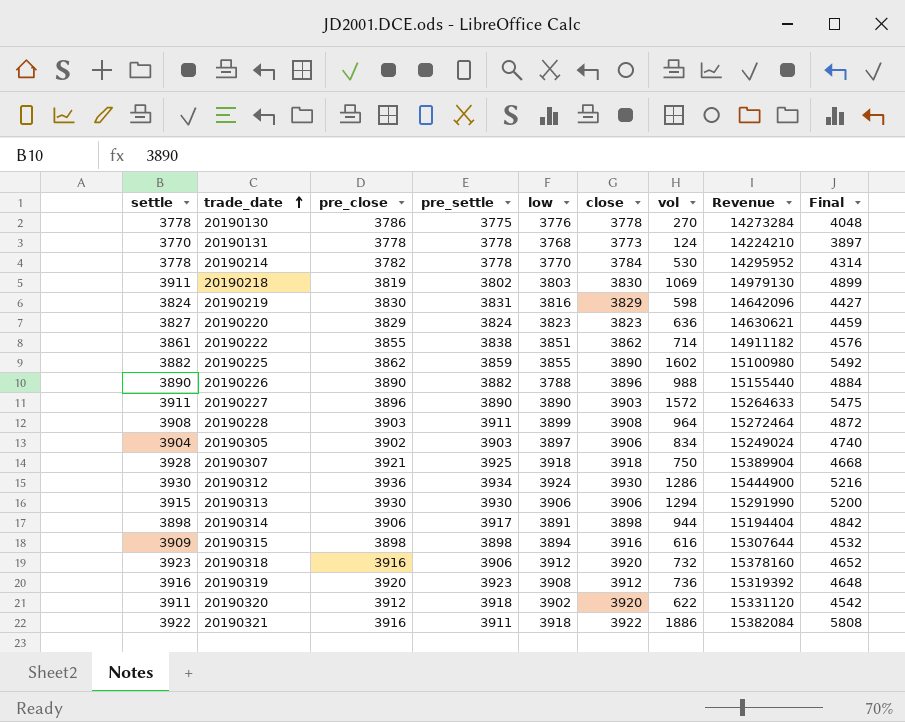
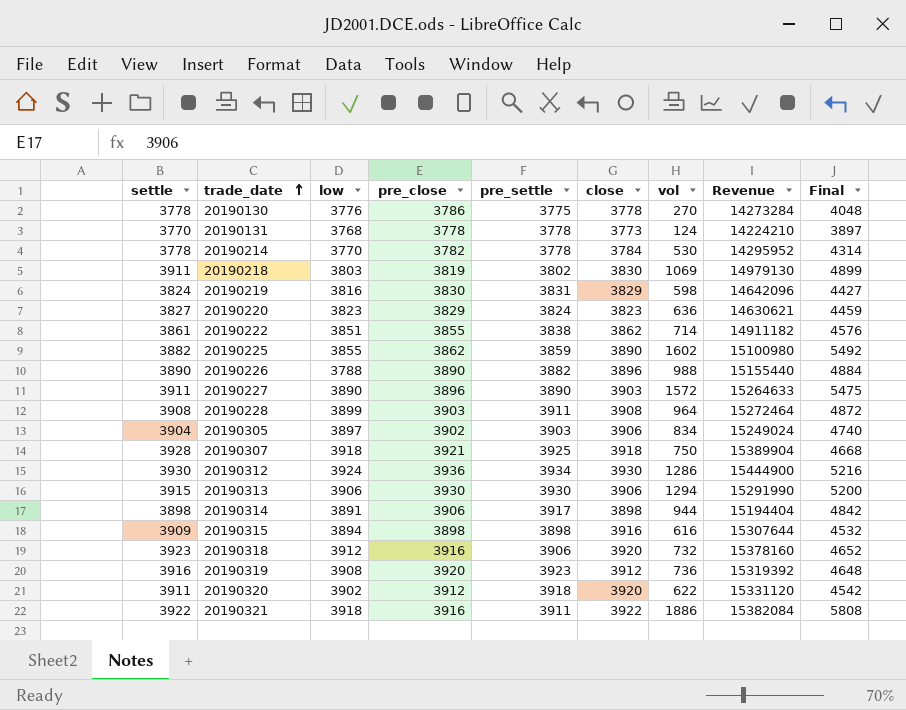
column low | position: 5 -> 3

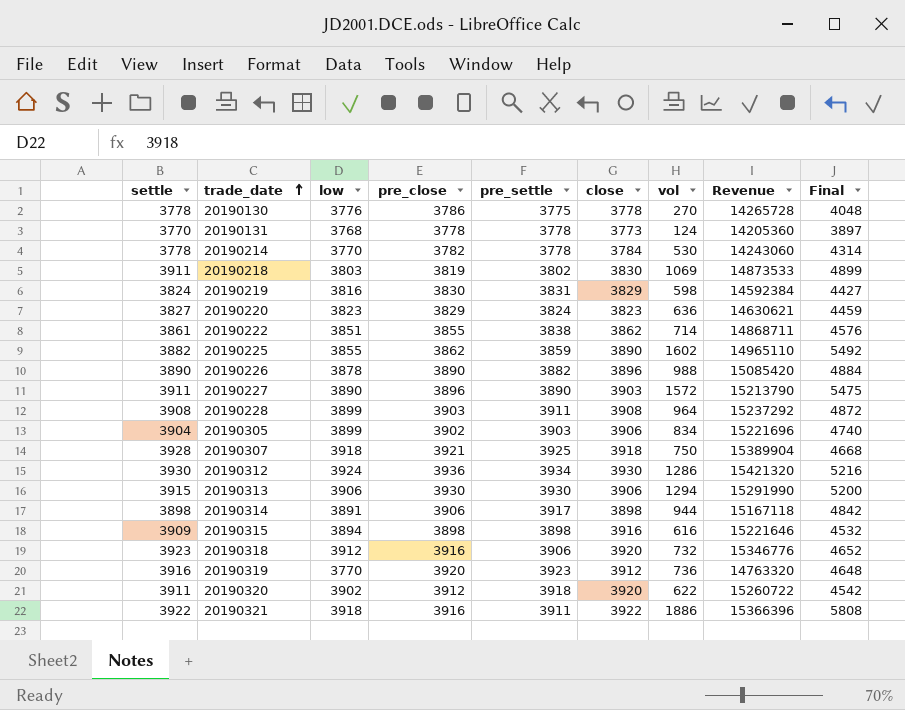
column Revenue | formula: [settle] * [close] -> [settle] * [low]
20190226 | low: 3788 -> 3878
20190305 | low: 3897 -> 3899
20190319 | low: 3908 -> 3770

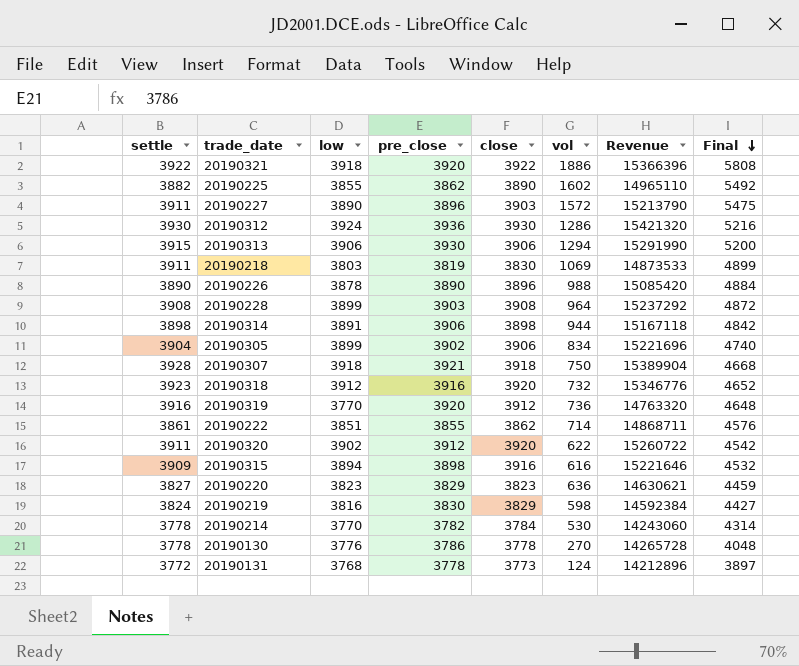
row order: trade_date ascending -> Final descending
column pre_settle | position: 5 -> none
20190321 | pre_close: 3916 -> 3920
20190131 | settle: 3770 -> 3772
20190131 | Revenue: 14205360 -> 14212896

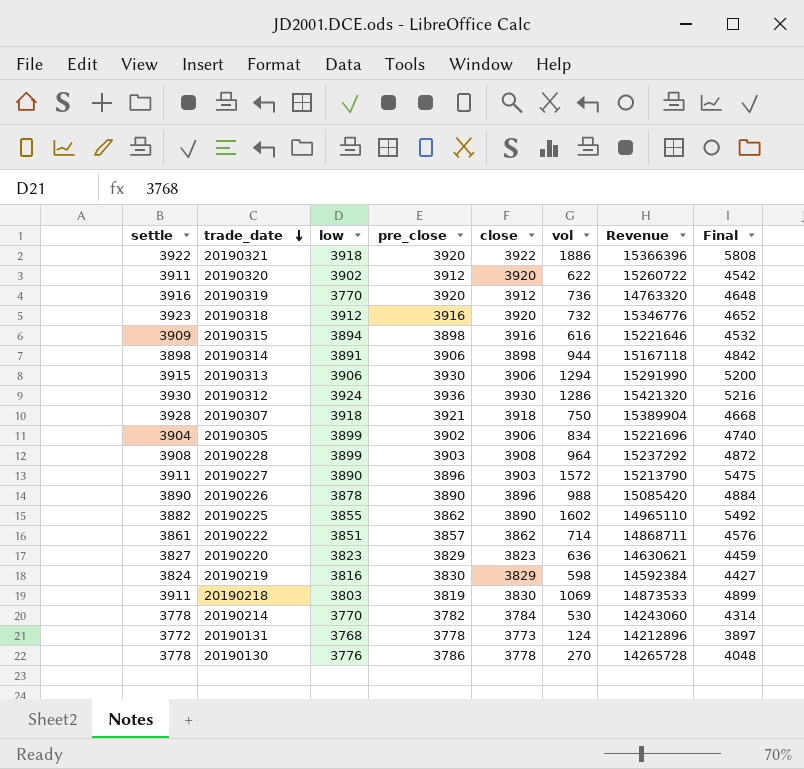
row order: Final descending -> trade_date descending
20190222 | pre_close: 3855 -> 3857

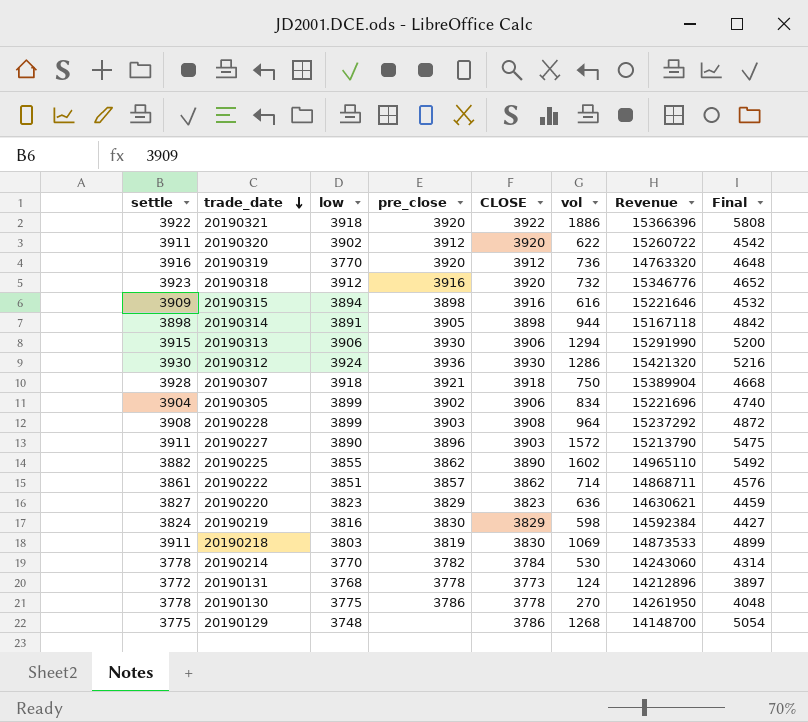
column name: close -> CLOSE
row 20190226: 3890 | 3878 | 3890 | 3896 | 988 | 15085420 | 4884 -> none
20190314 | pre_close: 3906 -> 3905
20190130 | low: 3776 -> 3775
20190130 | Revenue: 14265728 -> 14261950
row 20190129: none -> 3775 | 3748 | none | 3786 | 1268 | 14148700 | 5054

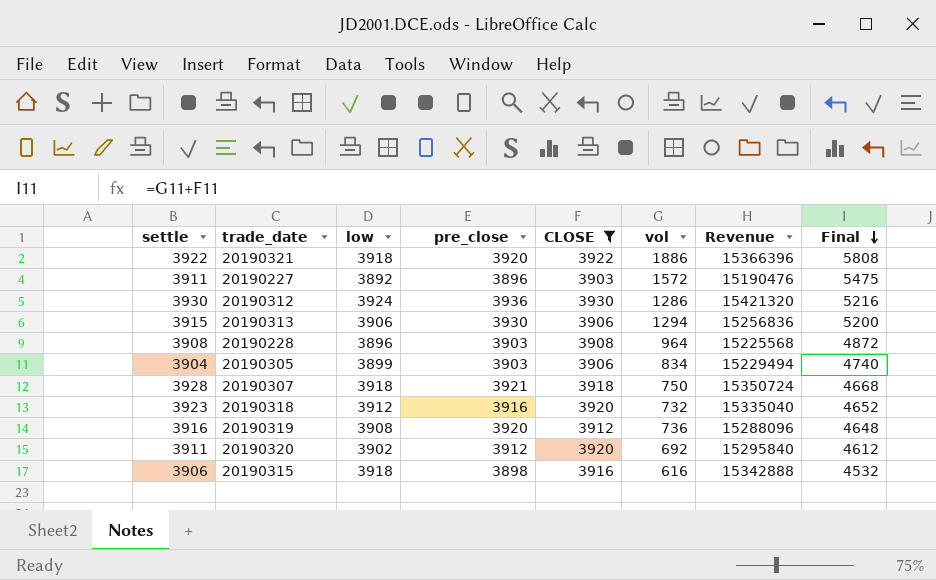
filter: none -> CLOSE >= 3903
row order: trade_date descending -> Final descending
column Revenue | formula: [settle] * [low] -> [low] * [CLOSE]
20190227 | low: 3890 -> 3892
20190228 | low: 3899 -> 3896
20190305 | pre_close: 3902 -> 3903
20190319 | low: 3770 -> 3908
20190320 | vol: 622 -> 692
20190320 | Final: 4542 -> 4612
20190315 | settle: 3909 -> 3906
20190315 | low: 3894 -> 3918

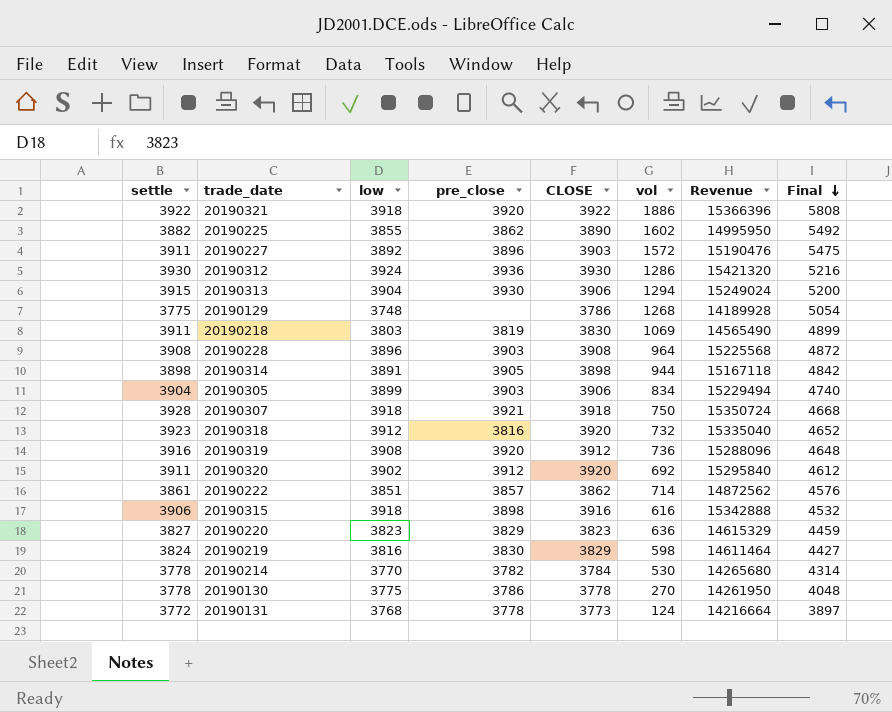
filter: CLOSE >= 3903 -> none
20190313 | low: 3906 -> 3904
20190313 | Revenue: 15256836 -> 15249024
20190318 | pre_close: 3916 -> 3816

